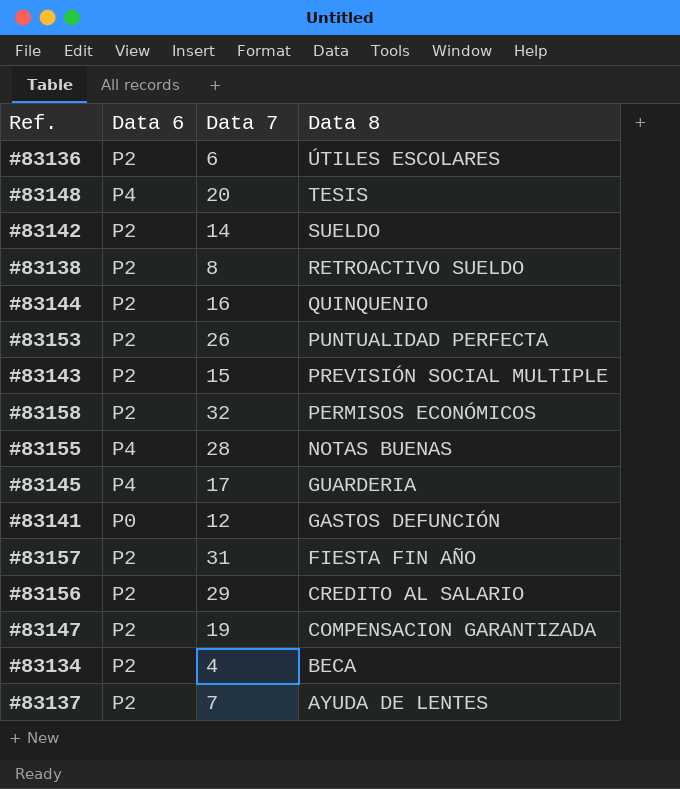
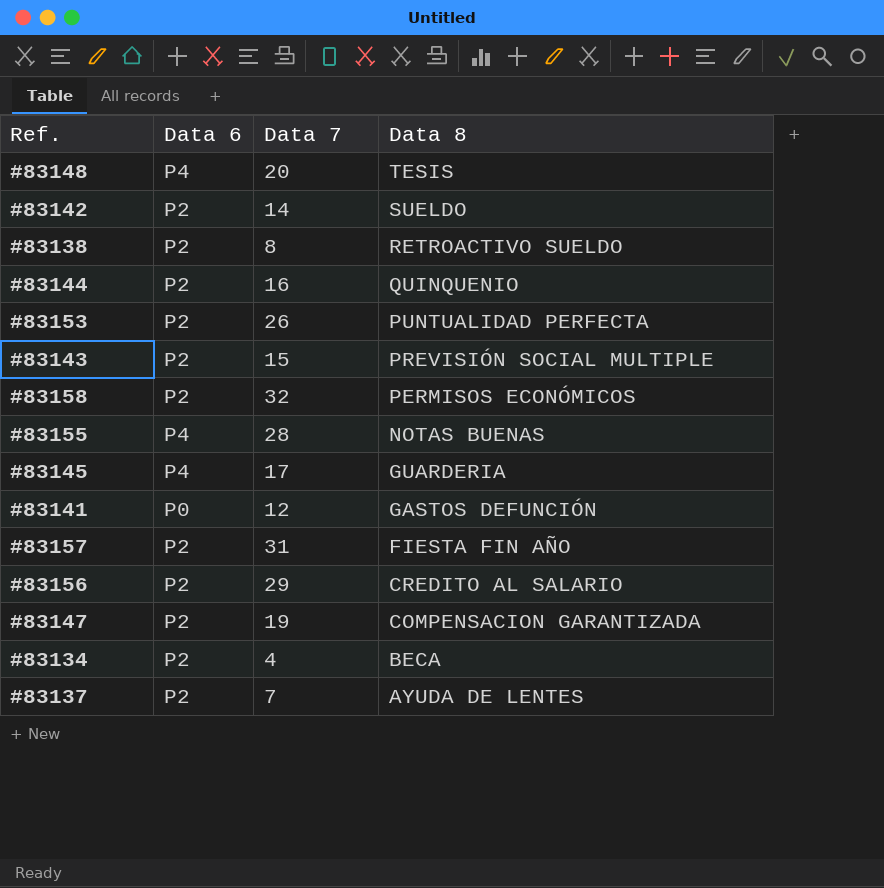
row #83136: P2 | 6 | ÚTILES ESCOLARES -> none

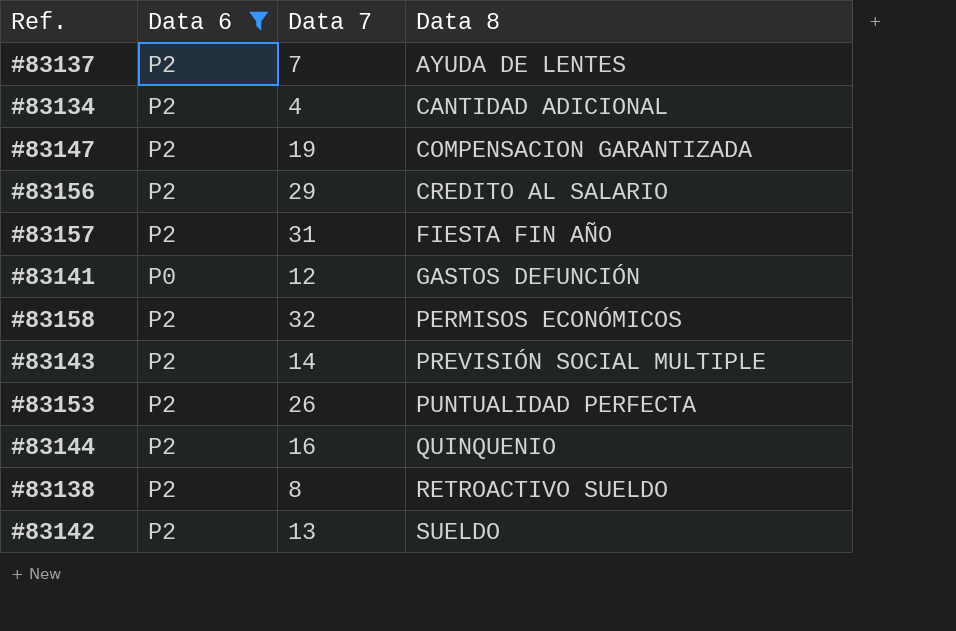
filter: none -> Data 6 != P4
row order: Data 8 descending -> Data 8 ascending
#83134 | Data 8: BECA -> CANTIDAD ADICIONAL
#83143 | Data 7: 15 -> 14
#83142 | Data 7: 14 -> 13

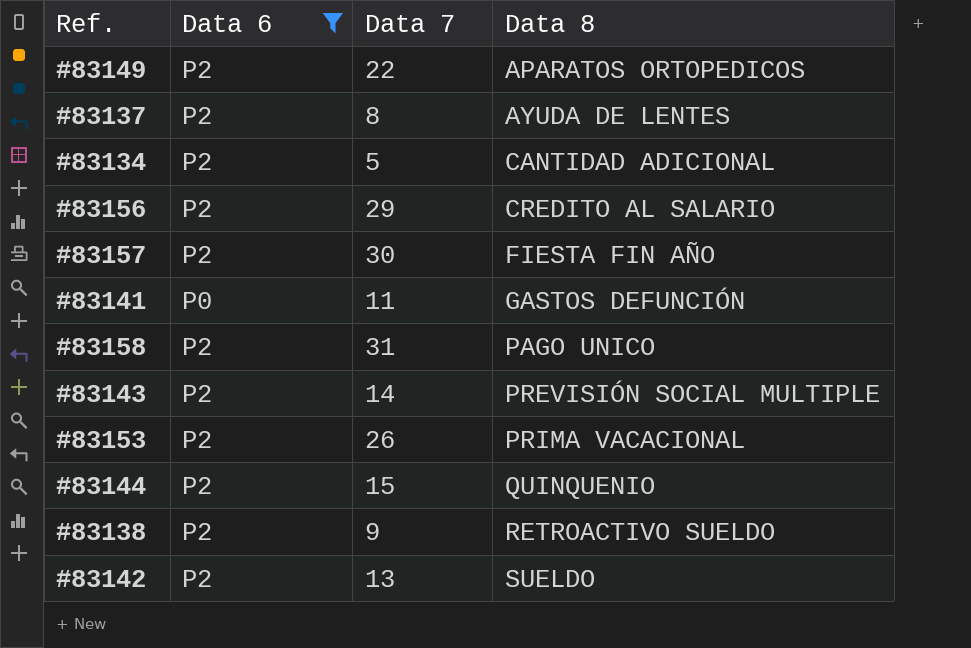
row #83147: P2 | 19 | COMPENSACION GARANTIZADA -> none
row #83149: none -> P2 | 22 | APARATOS ORTOPEDICOS
#83137 | Data 7: 7 -> 8
#83134 | Data 7: 4 -> 5
#83157 | Data 7: 31 -> 30
#83141 | Data 7: 12 -> 11
#83158 | Data 7: 32 -> 31
#83158 | Data 8: PERMISOS ECONÓMICOS -> PAGO UNICO
#83153 | Data 8: PUNTUALIDAD PERFECTA -> PRIMA VACACIONAL
#83144 | Data 7: 16 -> 15
#83138 | Data 7: 8 -> 9

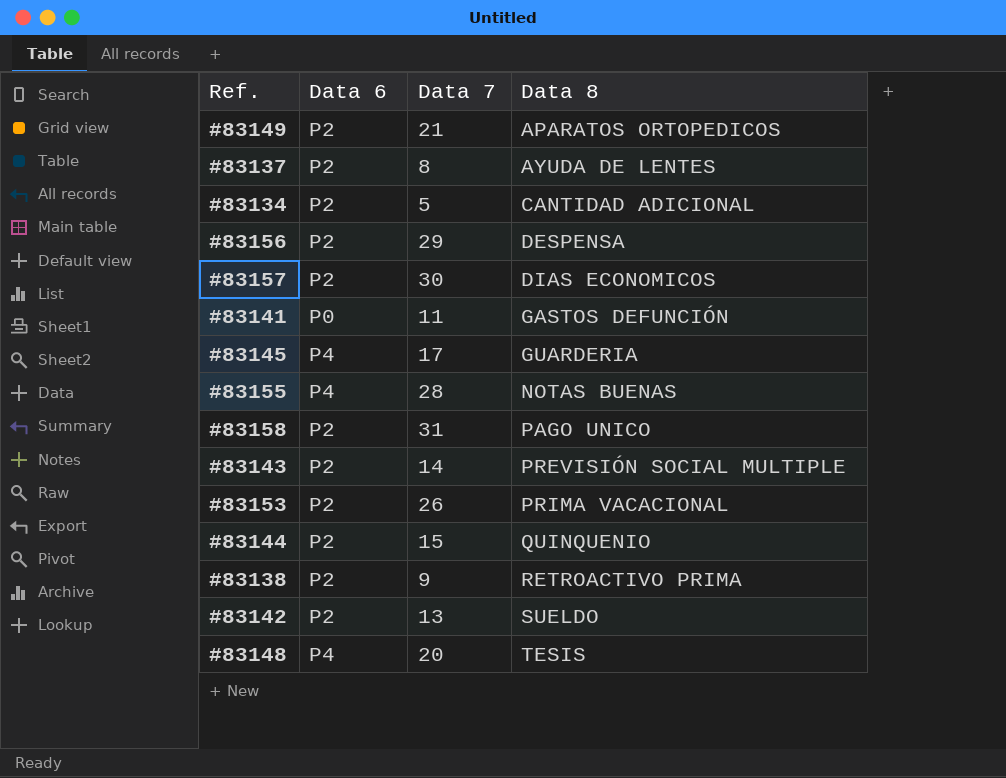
filter: Data 6 != P4 -> none
#83149 | Data 7: 22 -> 21
#83156 | Data 8: CREDITO AL SALARIO -> DESPENSA
#83157 | Data 8: FIESTA FIN AÑO -> DIAS ECONOMICOS
#83138 | Data 8: RETROACTIVO SUELDO -> RETROACTIVO PRIMA

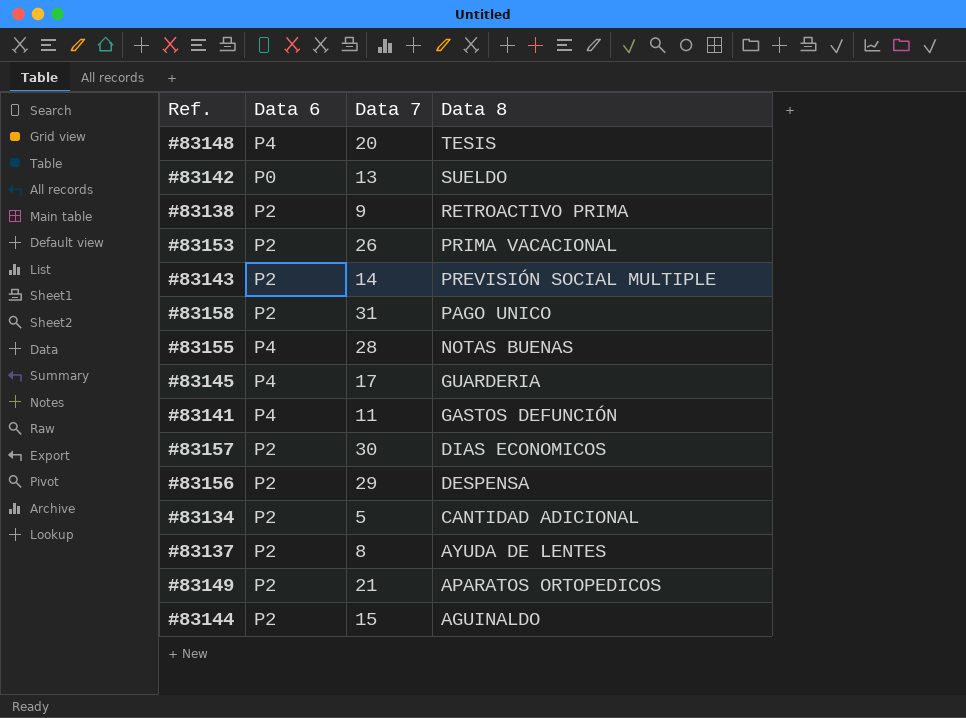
row order: Data 8 ascending -> Data 8 descending
#83142 | Data 6: P2 -> P0
#83141 | Data 6: P0 -> P4
#83144 | Data 8: QUINQUENIO -> AGUINALDO

